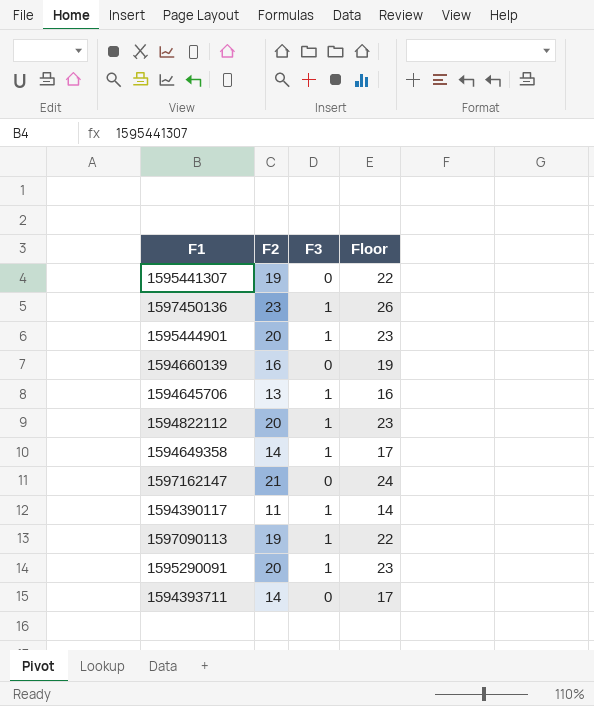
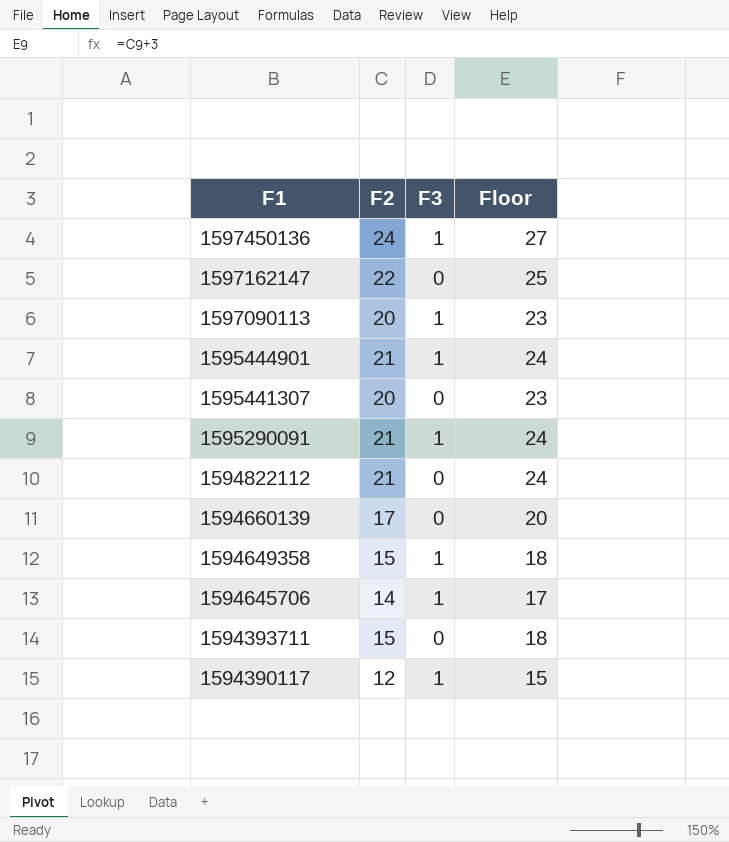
row order: none -> F1 descending
1597450136 | F2: 23 -> 24
1597450136 | Floor: 26 -> 27
1597162147 | F2: 21 -> 22
1597162147 | Floor: 24 -> 25
1597090113 | F2: 19 -> 20
1597090113 | Floor: 22 -> 23
1595444901 | F2: 20 -> 21
1595444901 | Floor: 23 -> 24
1595441307 | F2: 19 -> 20
1595441307 | Floor: 22 -> 23
1595290091 | F2: 20 -> 21
1595290091 | Floor: 23 -> 24
1594822112 | F2: 20 -> 21
1594822112 | F3: 1 -> 0
1594822112 | Floor: 23 -> 24
1594660139 | F2: 16 -> 17
1594660139 | Floor: 19 -> 20
1594649358 | F2: 14 -> 15
1594649358 | Floor: 17 -> 18
1594645706 | F2: 13 -> 14
1594645706 | Floor: 16 -> 17
1594393711 | F2: 14 -> 15
1594393711 | Floor: 17 -> 18
1594390117 | F2: 11 -> 12
1594390117 | Floor: 14 -> 15

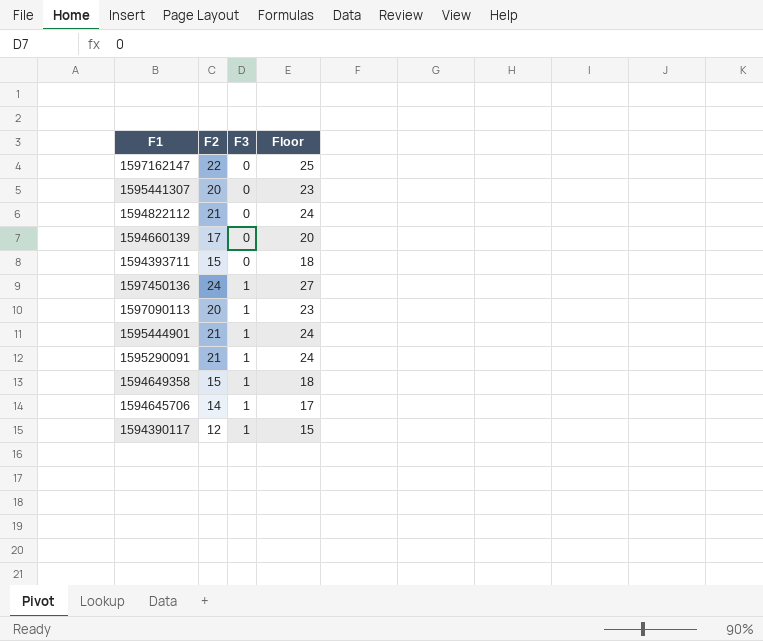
row order: F1 descending -> F3 ascending

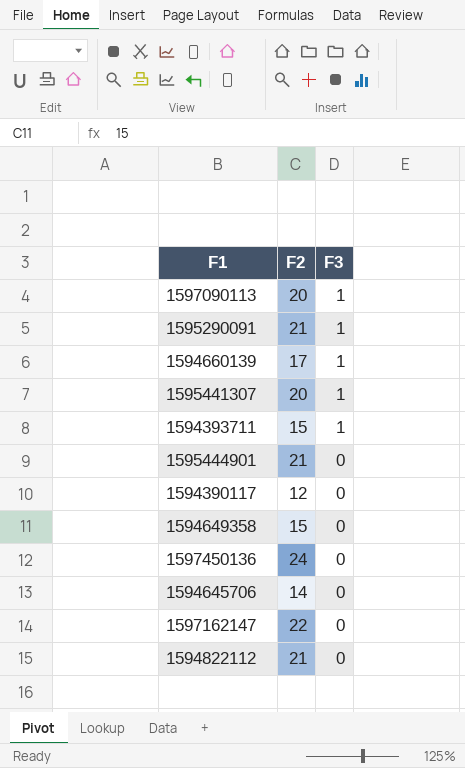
row order: F3 ascending -> F3 descending
column Floor | formula: [F2] + 3 -> none
1594660139 | F3: 0 -> 1
1595441307 | F3: 0 -> 1
1594393711 | F3: 0 -> 1
1595444901 | F3: 1 -> 0
1594390117 | F3: 1 -> 0
1594649358 | F3: 1 -> 0
1597450136 | F3: 1 -> 0
1594645706 | F3: 1 -> 0

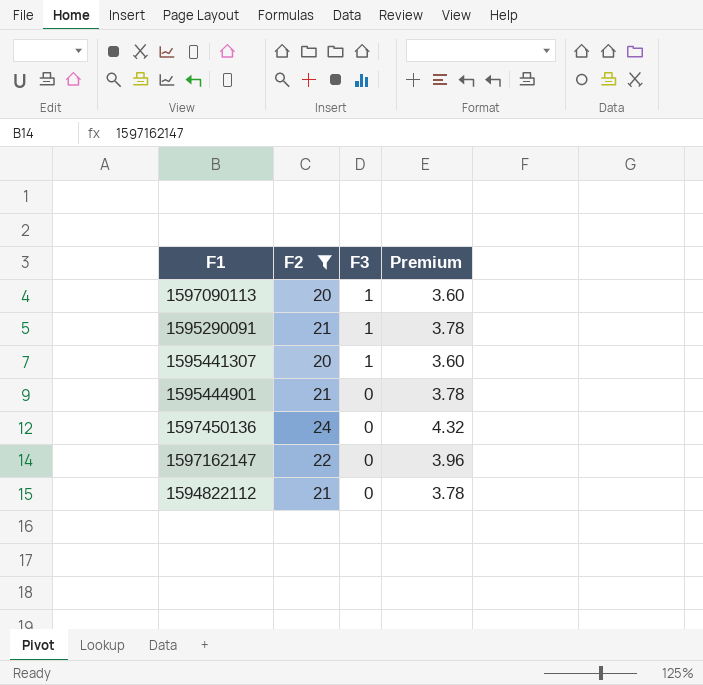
filter: none -> F2 >= 20
column Premium | formula: none -> [F2] * 0.18

